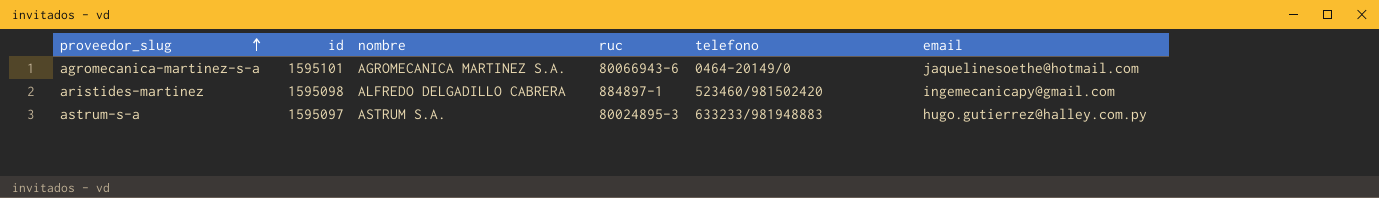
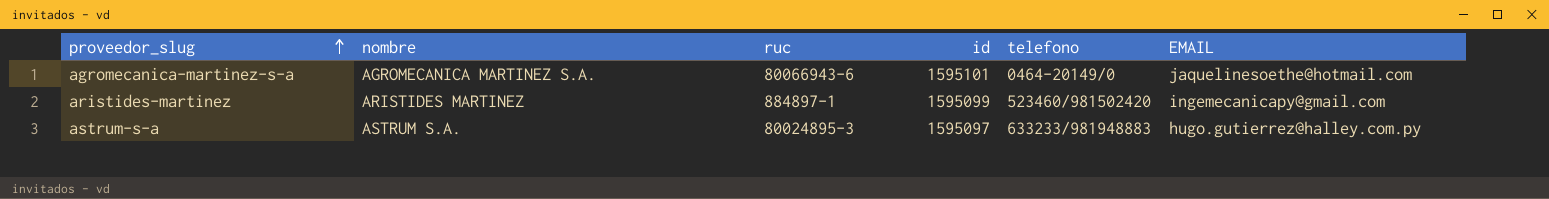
column id | position: 2 -> 4
column name: email -> EMAIL
aristides-martinez | nombre: ALFREDO DELGADILLO CABRERA -> ARISTIDES MARTINEZ
aristides-martinez | id: 1595098 -> 1595099

